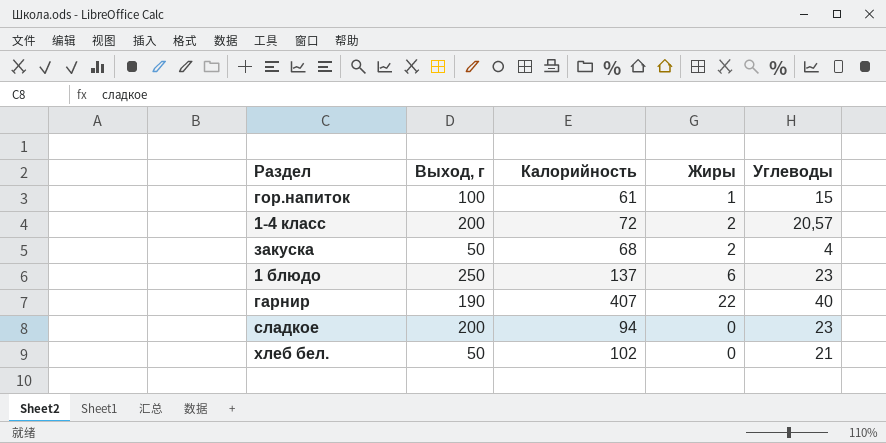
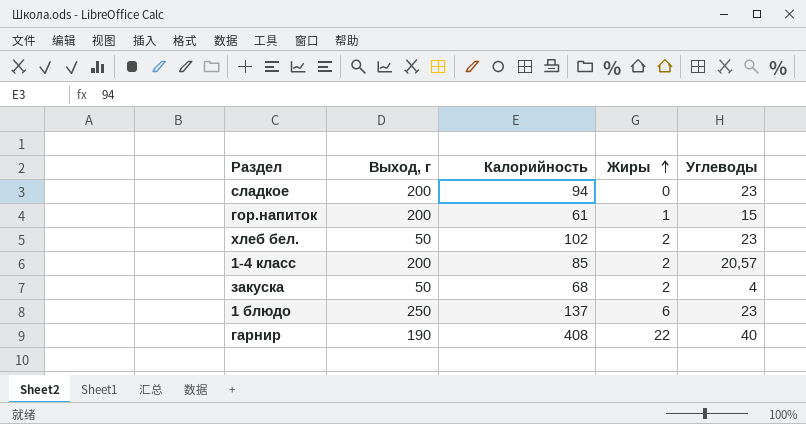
row order: none -> Жиры ascending
гор.напиток | Выход, г: 100 -> 200
хлеб бел. | Жиры: 0 -> 2
хлеб бел. | Углеводы: 21 -> 23
1-4 класс | Калорийность: 72 -> 85
гарнир | Калорийность: 407 -> 408

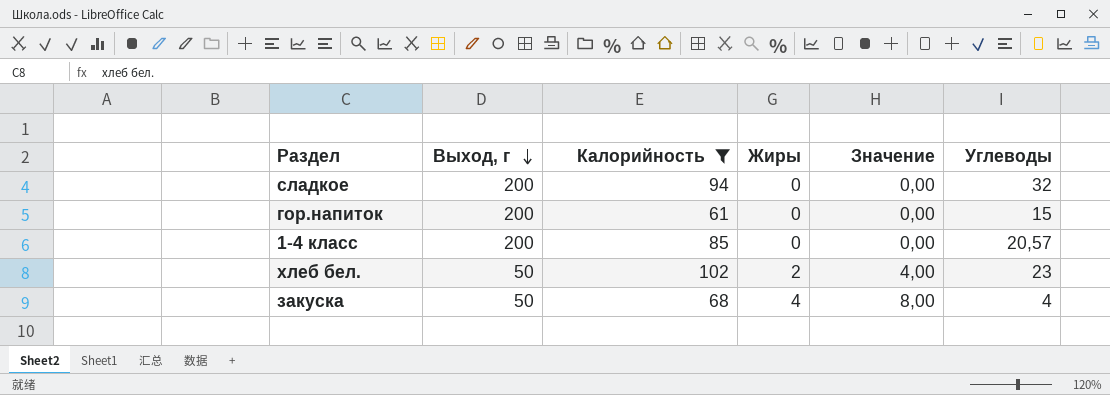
filter: none -> Калорийность <= 102
row order: Жиры ascending -> Выход, г descending
column Значение | formula: none -> [Жиры] * 2
сладкое | Углеводы: 23 -> 32
гор.напиток | Жиры: 1 -> 0
1-4 класс | Жиры: 2 -> 0
закуска | Жиры: 2 -> 4

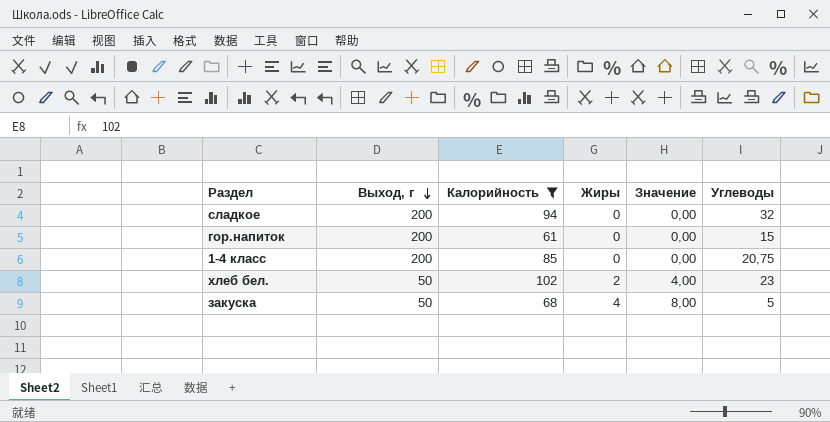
1-4 класс | Углеводы: 20,57 -> 20,75
закуска | Углеводы: 4 -> 5

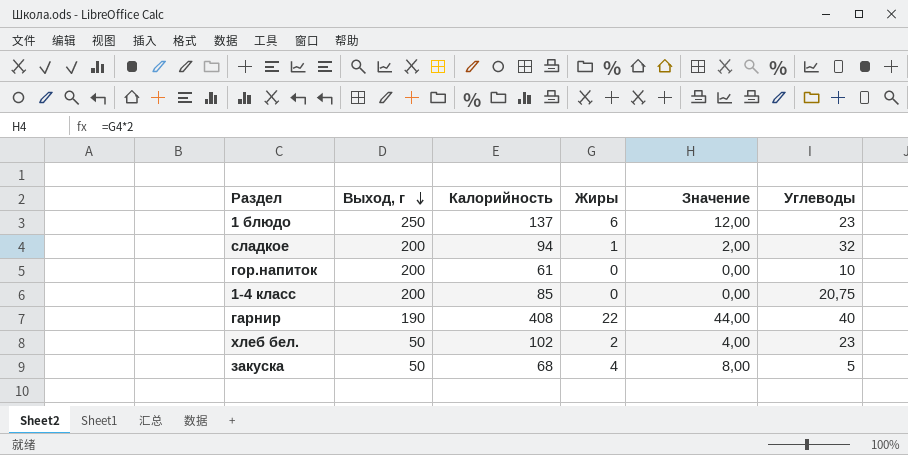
filter: Калорийность <= 102 -> none
сладкое | Жиры: 0 -> 1
сладкое | Значение: 0,00 -> 2,00
гор.напиток | Углеводы: 15 -> 10

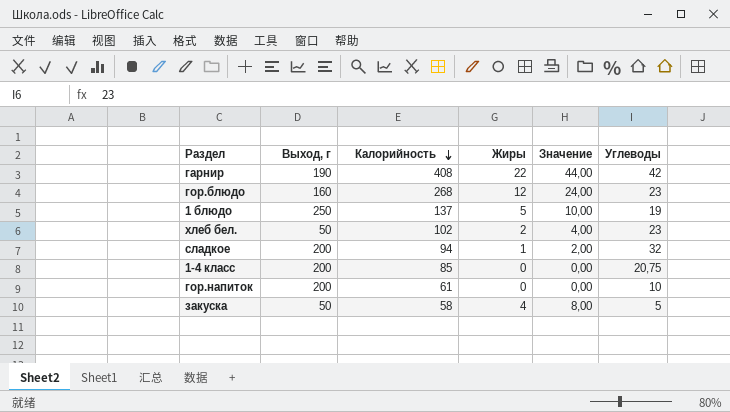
row order: Выход, г descending -> Калорийность descending
гарнир | Углеводы: 40 -> 42
row гор.блюдо: none -> 160 | 268 | 12 | 24,00 | 23
1 блюдо | Жиры: 6 -> 5
1 блюдо | Значение: 12,00 -> 10,00
1 блюдо | Углеводы: 23 -> 19
закуска | Калорийность: 68 -> 58

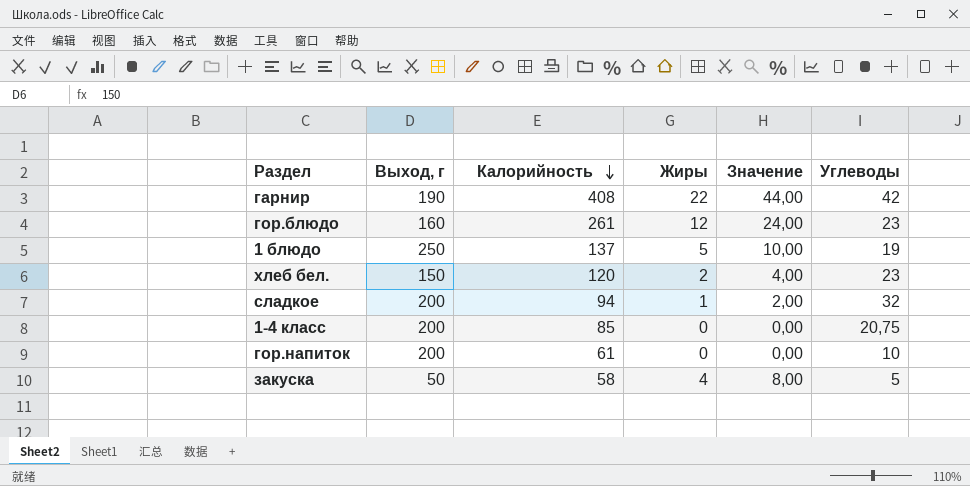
гор.блюдо | Калорийность: 268 -> 261
хлеб бел. | Выход, г: 50 -> 150
хлеб бел. | Калорийность: 102 -> 120

